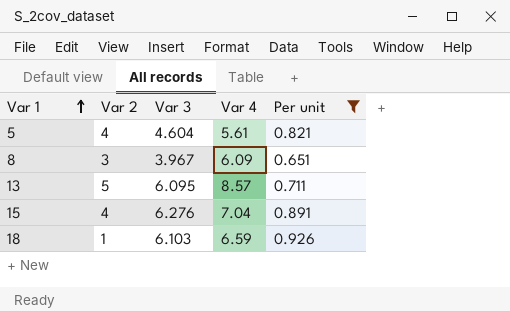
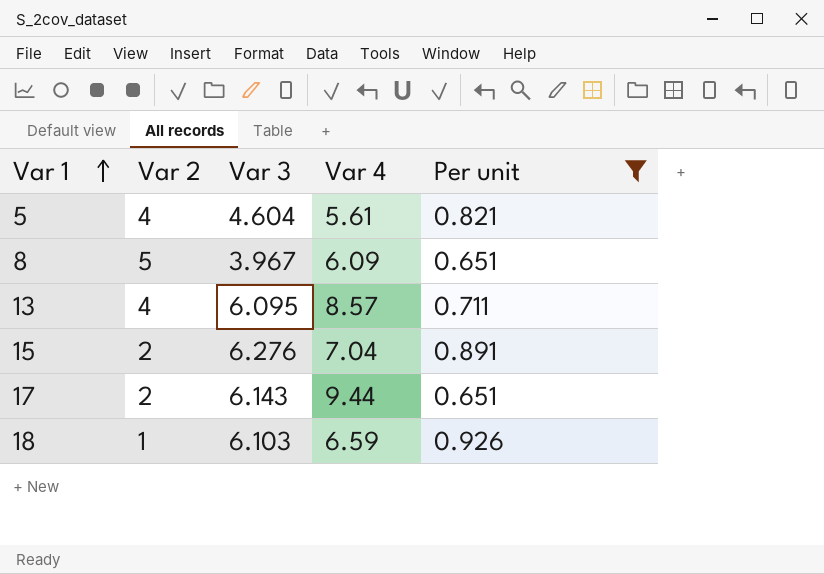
8 | Var 2: 3 -> 5
13 | Var 2: 5 -> 4
15 | Var 2: 4 -> 2
row 17: none -> 2 | 6.143 | 9.44 | 0.651

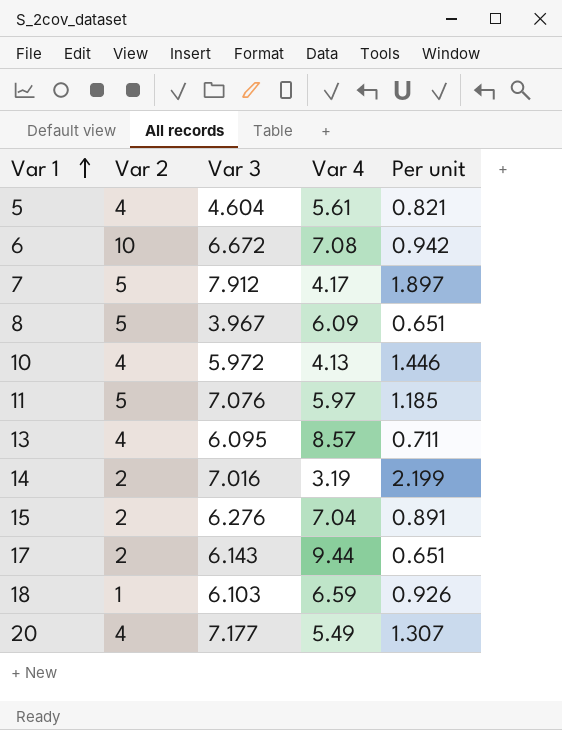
filter: Per unit <= 0.926 -> none

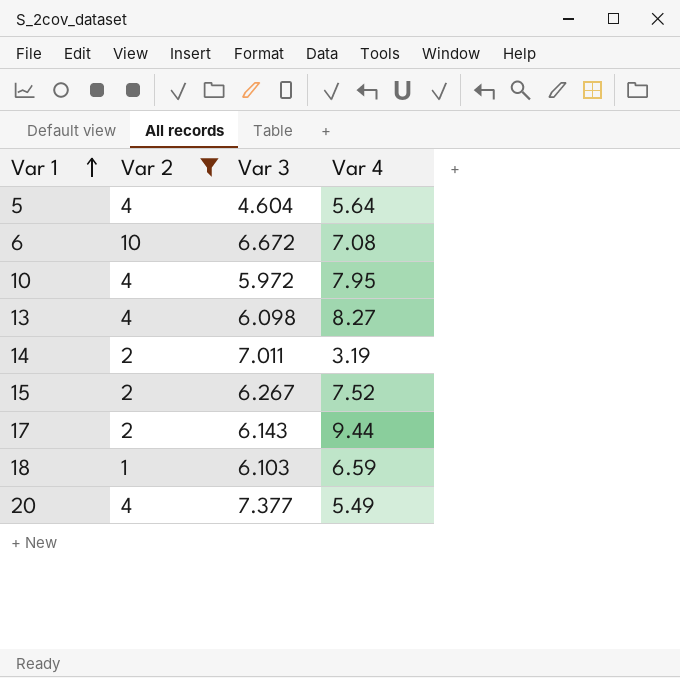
filter: none -> Var 2 != 5
column Per unit | formula: [Var 3] / [Var 4] -> none
5 | Var 4: 5.61 -> 5.64
10 | Var 4: 4.13 -> 7.95
13 | Var 3: 6.095 -> 6.098
13 | Var 4: 8.57 -> 8.27
14 | Var 3: 7.016 -> 7.011
15 | Var 3: 6.276 -> 6.267
15 | Var 4: 7.04 -> 7.52
20 | Var 3: 7.177 -> 7.377

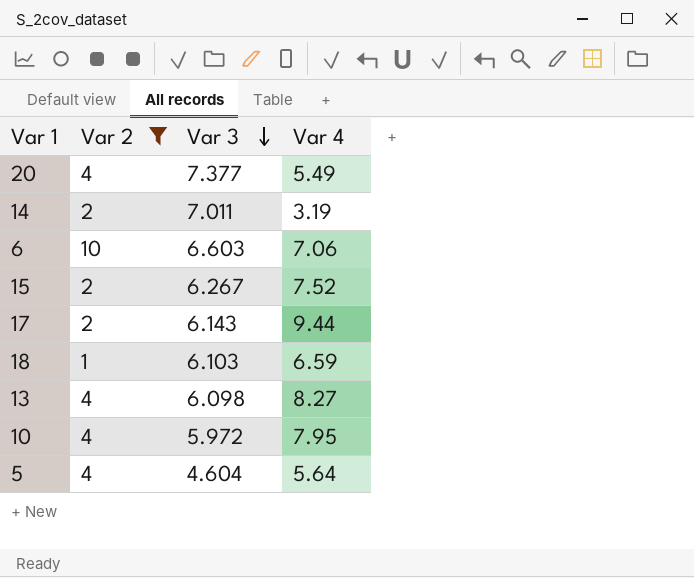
row order: Var 1 ascending -> Var 3 descending
6 | Var 3: 6.672 -> 6.603
6 | Var 4: 7.08 -> 7.06

